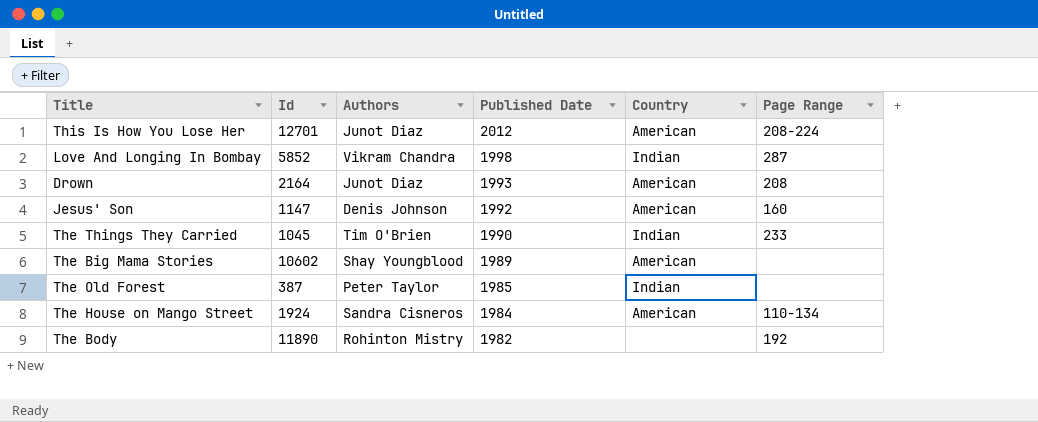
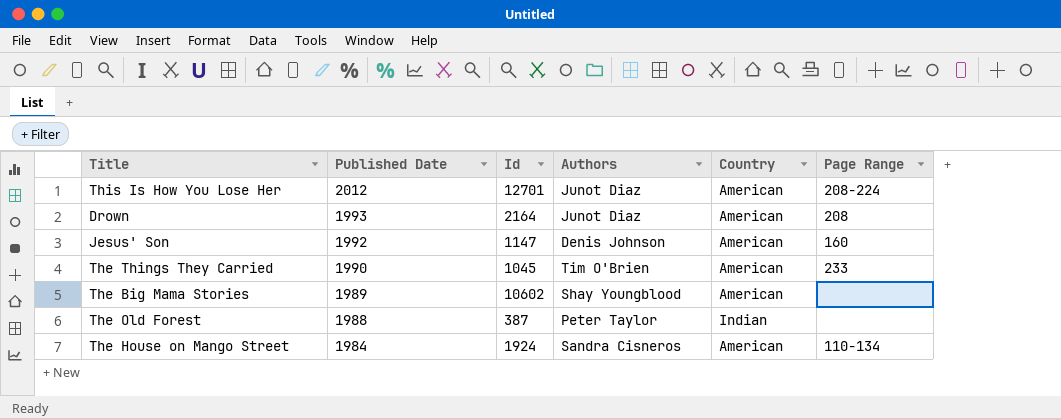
column Published Date | position: 4 -> 2
row Love And Longing In Bombay: 5852 | Vikram Chandra | 1998 | Indian | 287 -> none
row The Body: 11890 | Rohinton Mistry | 1982 | none | 192 -> none
The Things They Carried | Country: Indian -> American
The Old Forest | Published Date: 1985 -> 1988

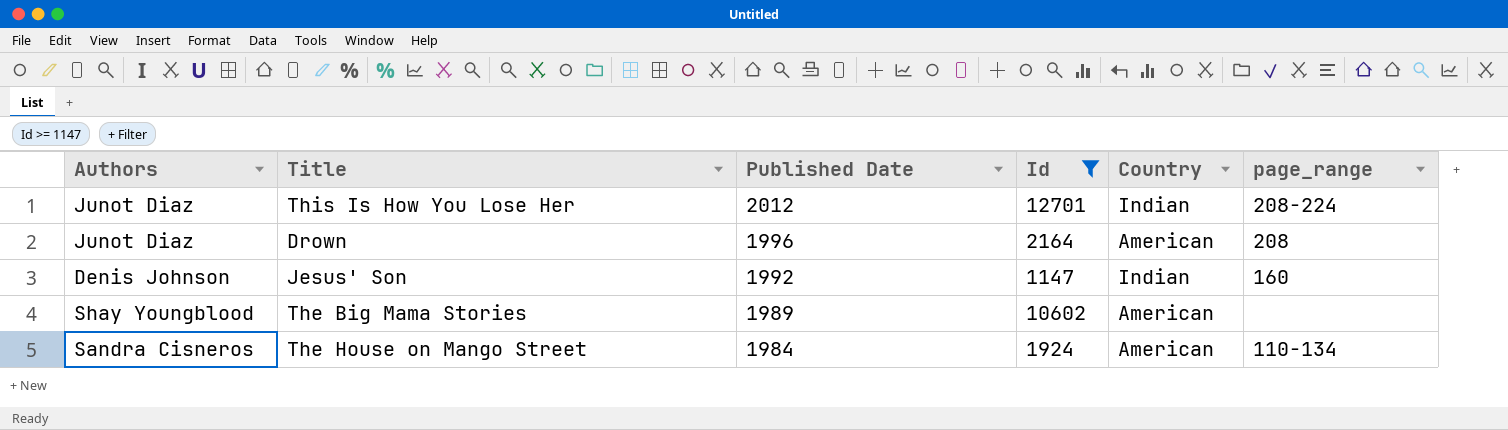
filter: none -> Id >= 1147
column Authors | position: 4 -> 1
column name: Page Range -> page_range
This Is How You Lose Her | Country: American -> Indian
Drown | Published Date: 1993 -> 1996
Jesus' Son | Country: American -> Indian

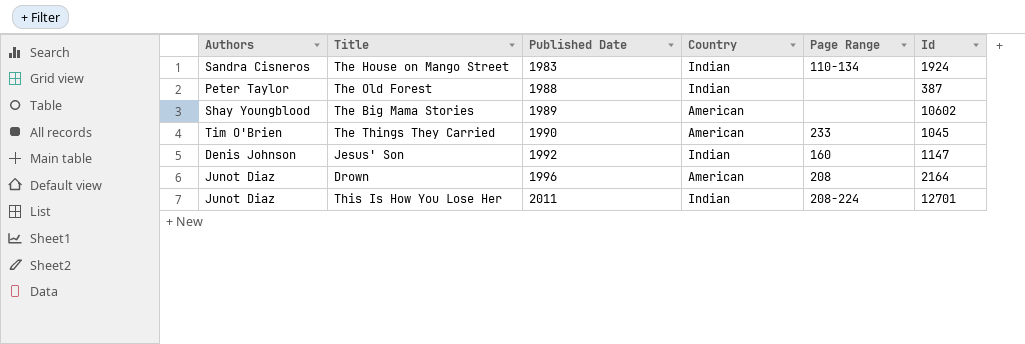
filter: Id >= 1147 -> none
row order: Published Date descending -> Published Date ascending
column name: page_range -> Page Range
column Id | position: 4 -> 6
The House on Mango Street | Published Date: 1984 -> 1983
The House on Mango Street | Country: American -> Indian
This Is How You Lose Her | Published Date: 2012 -> 2011

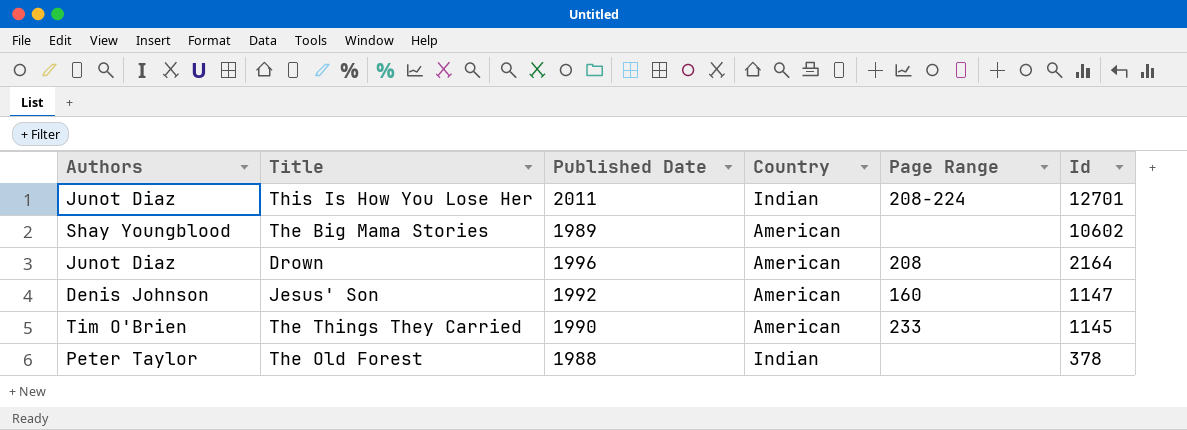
row order: Published Date ascending -> Id descending
row The House on Mango Street: Sandra Cisneros | 1983 | Indian | 110-134 | 1924 -> none
Jesus' Son | Country: Indian -> American
The Things They Carried | Id: 1045 -> 1145
The Old Forest | Id: 387 -> 378

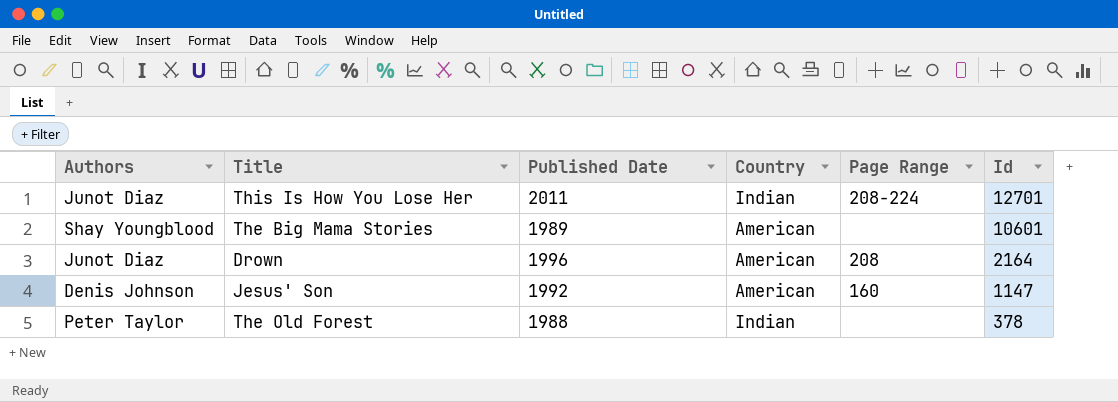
row The Things They Carried: Tim O'Brien | 1990 | American | 233 | 1145 -> none
The Big Mama Stories | Id: 10602 -> 10601

